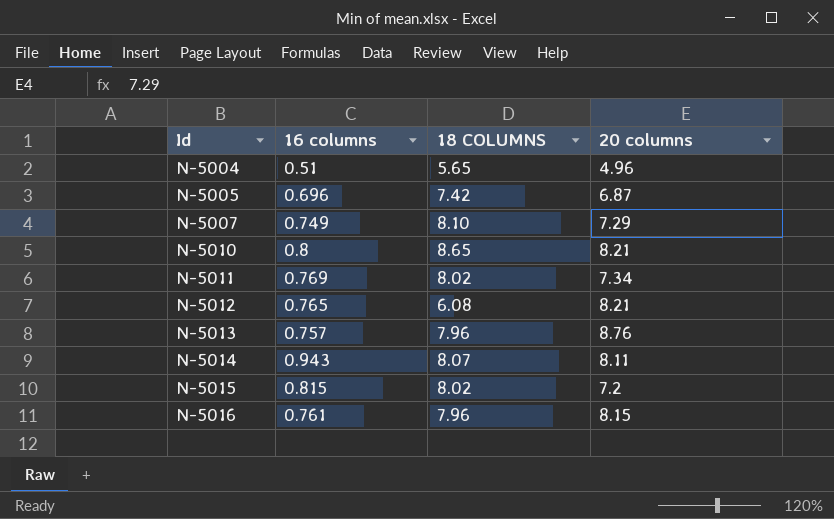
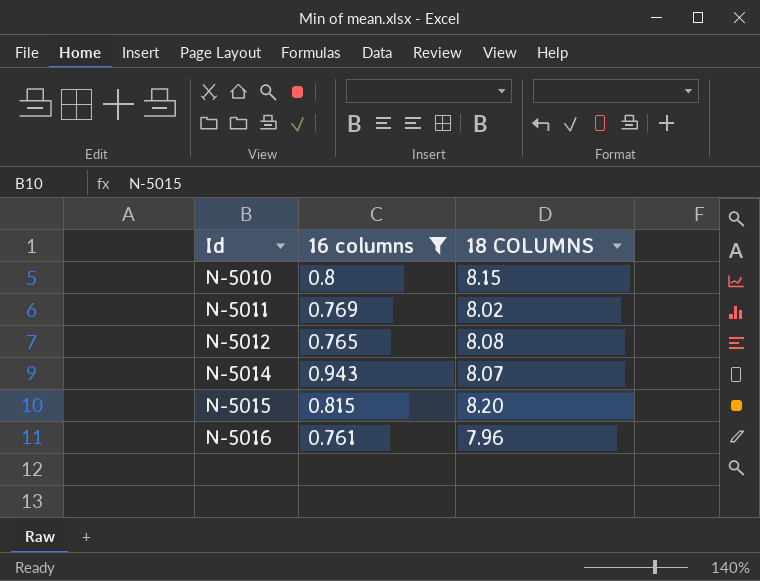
filter: none -> 16 columns >= 0.761
column 20 columns | position: 4 -> none
N-5010 | 18 COLUMNS: 8.65 -> 8.15
N-5012 | 18 COLUMNS: 6.08 -> 8.08
N-5015 | 18 COLUMNS: 8.02 -> 8.20

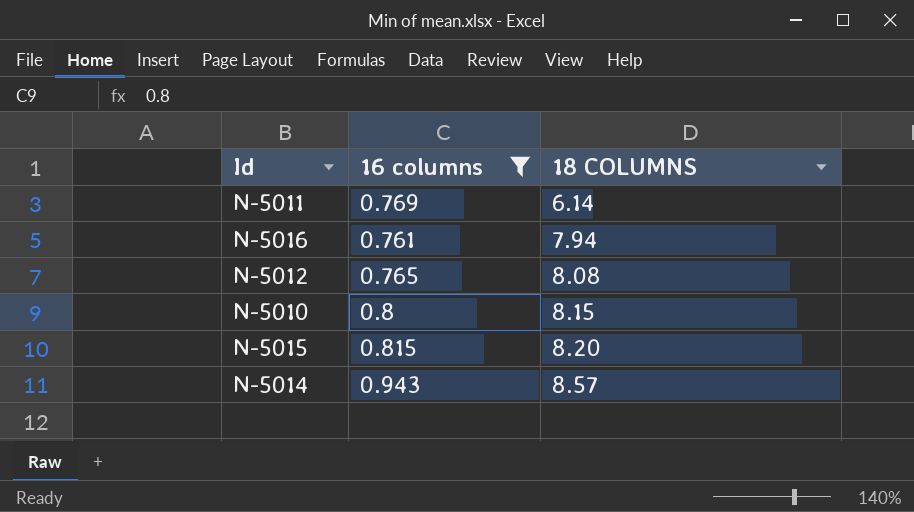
row order: Id ascending -> 18 COLUMNS ascending
N-5011 | 18 COLUMNS: 8.02 -> 6.14
N-5016 | 18 COLUMNS: 7.96 -> 7.94
N-5014 | 18 COLUMNS: 8.07 -> 8.57

